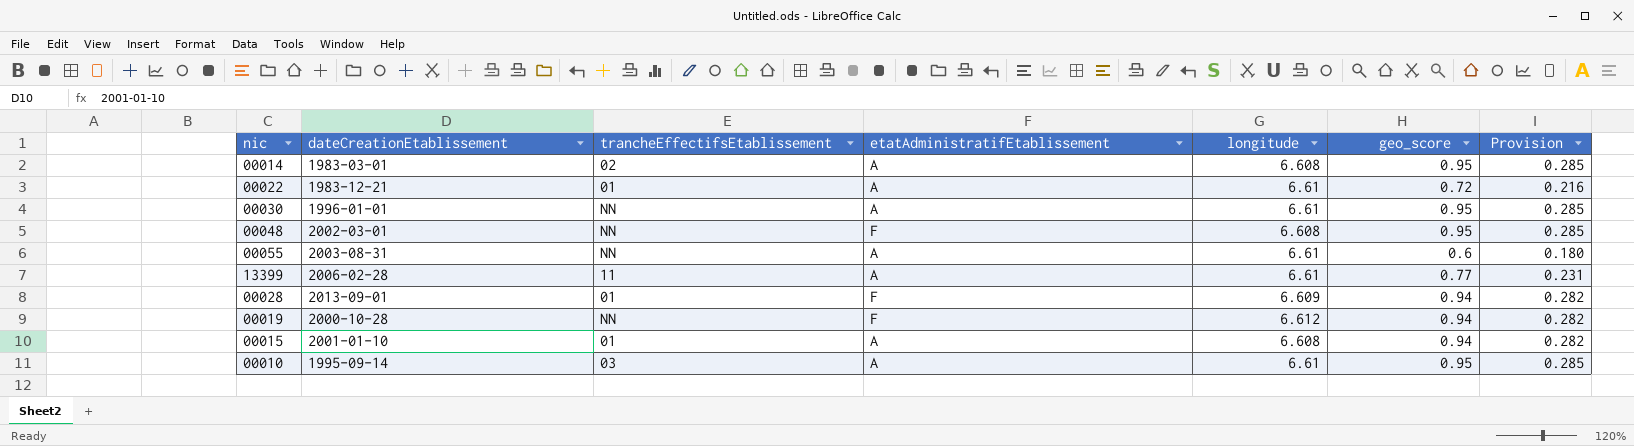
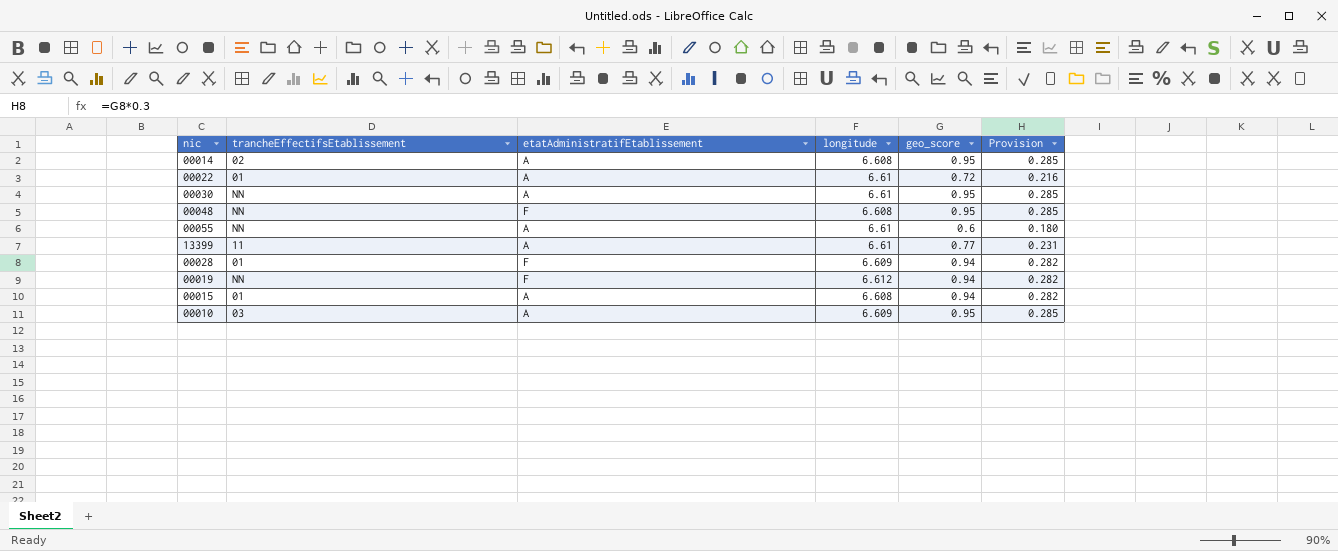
column dateCreationEtablissement | position: 2 -> none
00010 | longitude: 6.61 -> 6.609

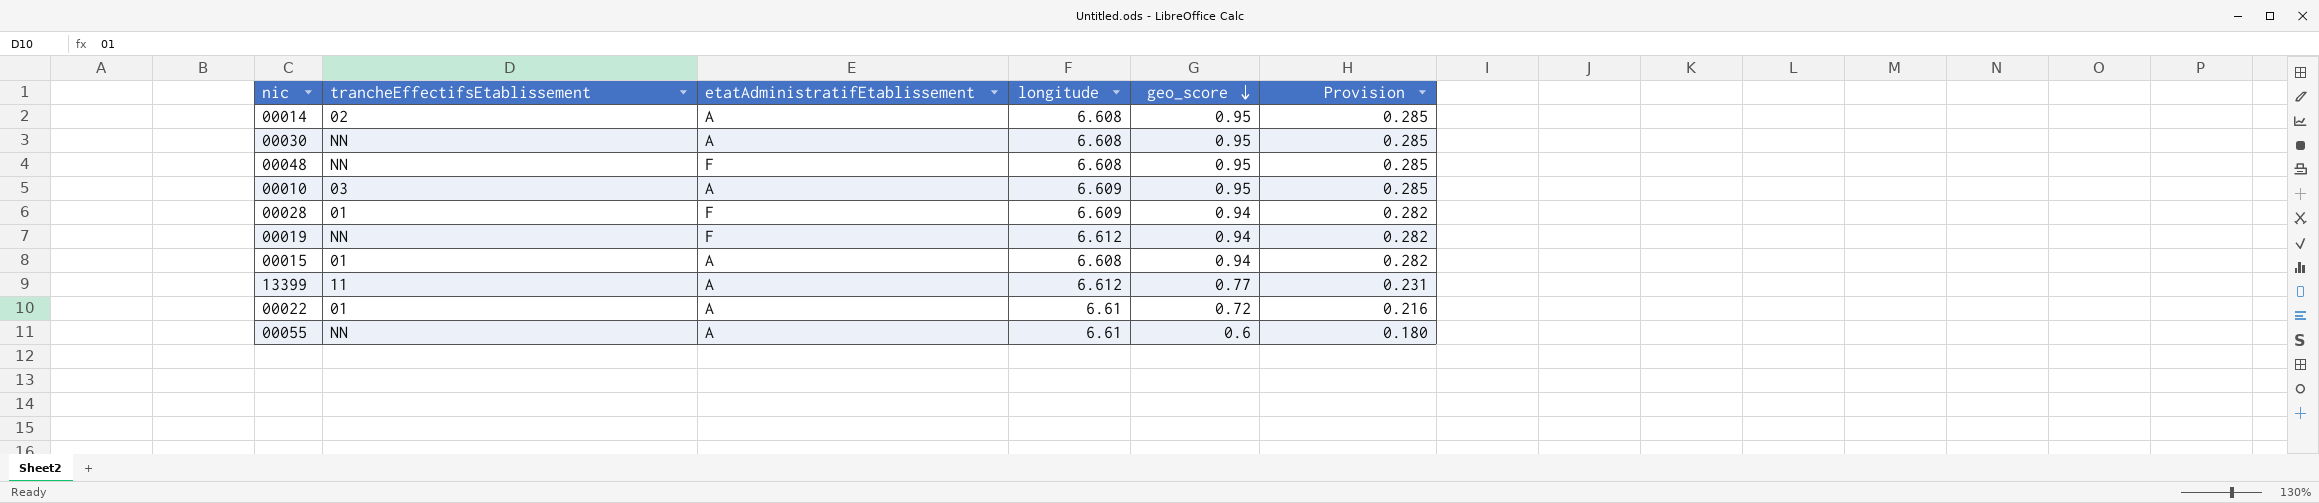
row order: none -> geo_score descending
00030 | longitude: 6.61 -> 6.608
13399 | longitude: 6.61 -> 6.612

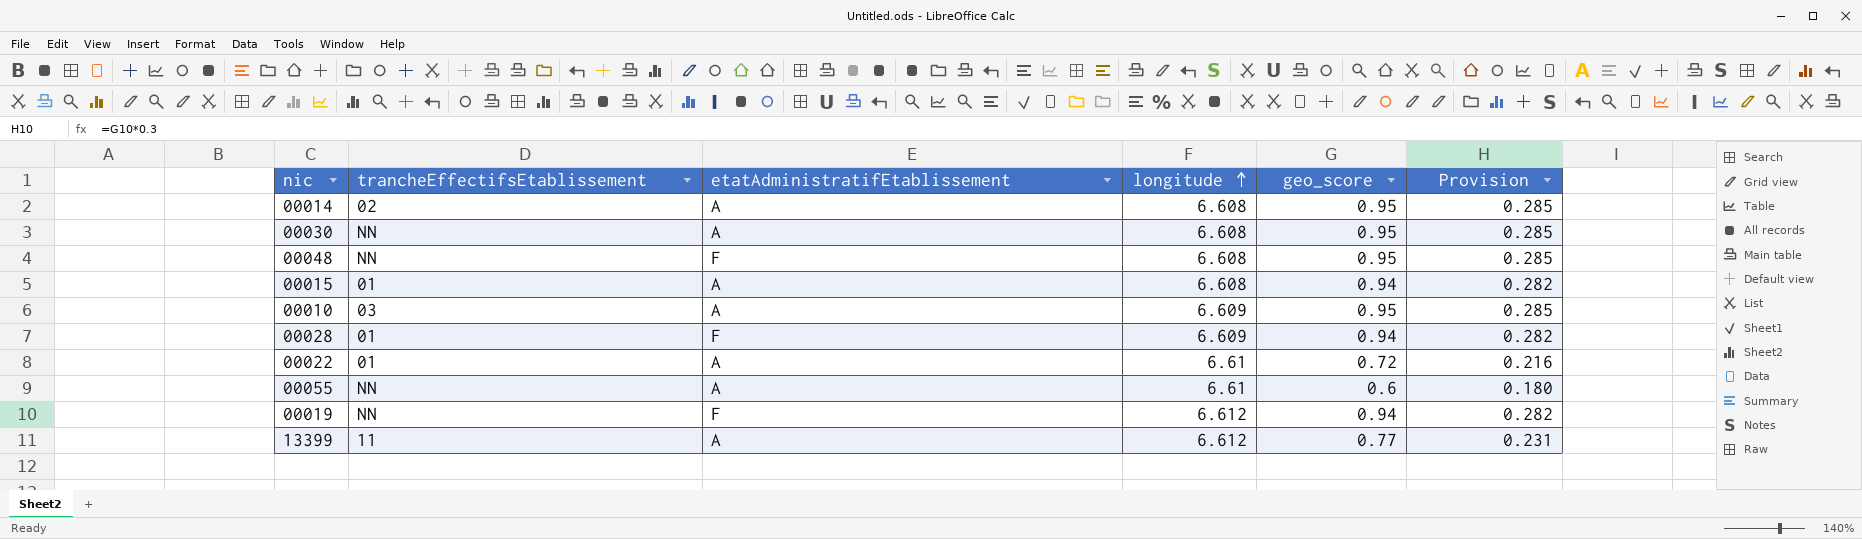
row order: geo_score descending -> longitude ascending

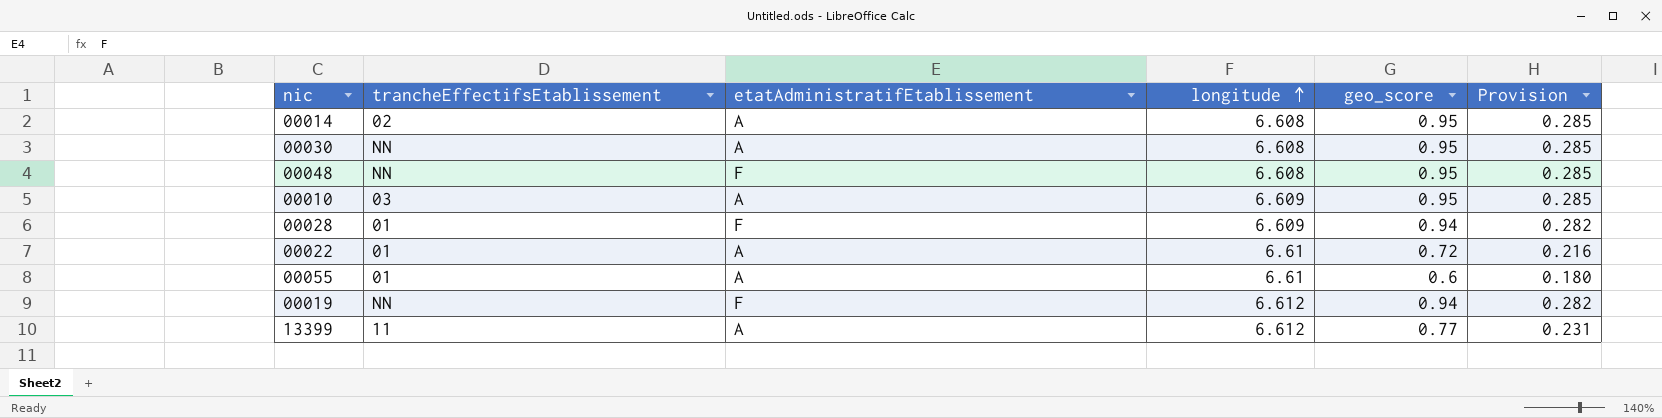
row 00015: 01 | A | 6.608 | 0.94 | 0.282 -> none
00055 | trancheEffectifsEtablissement: NN -> 01

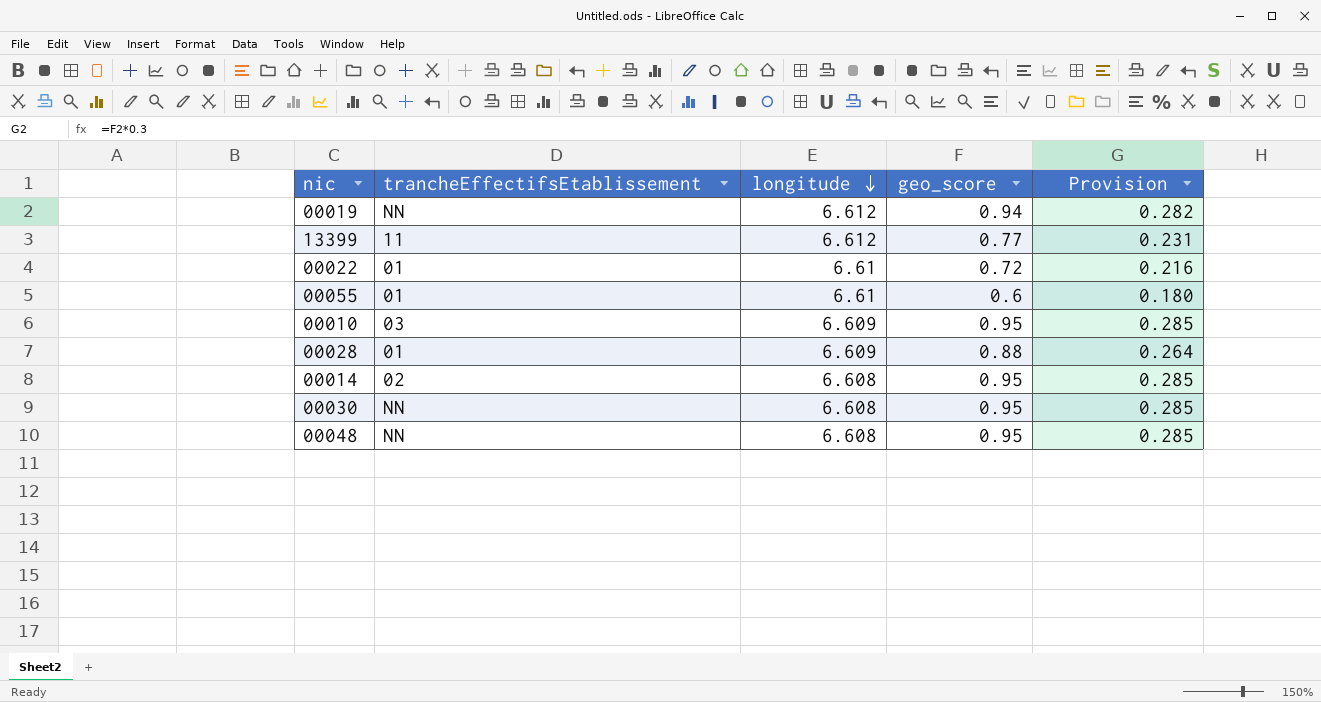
row order: longitude ascending -> longitude descending
column etatAdministratifEtablissement | position: 3 -> none
00028 | geo_score: 0.94 -> 0.88
00028 | Provision: 0.282 -> 0.264

